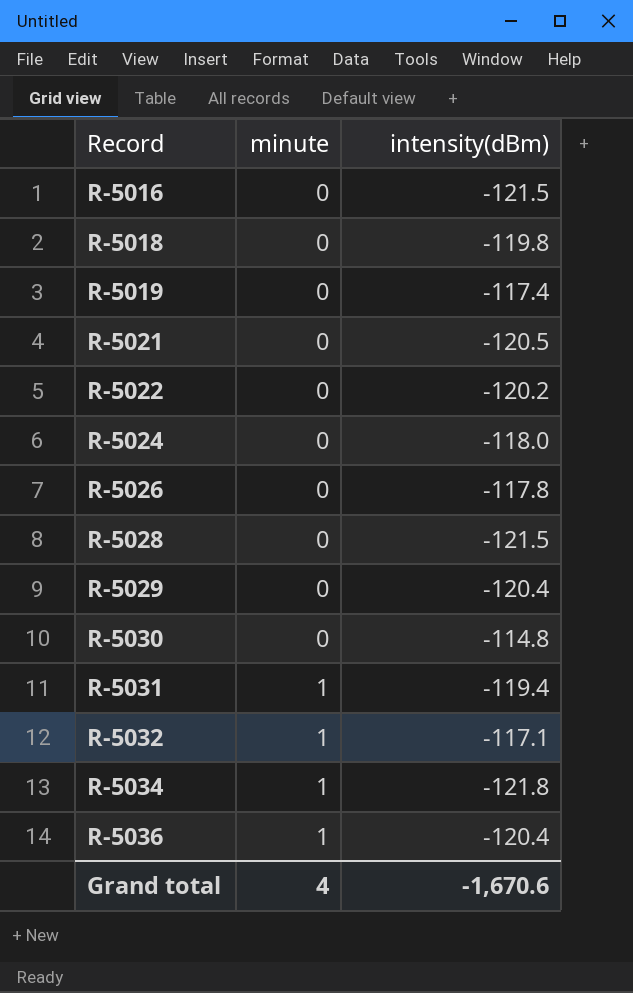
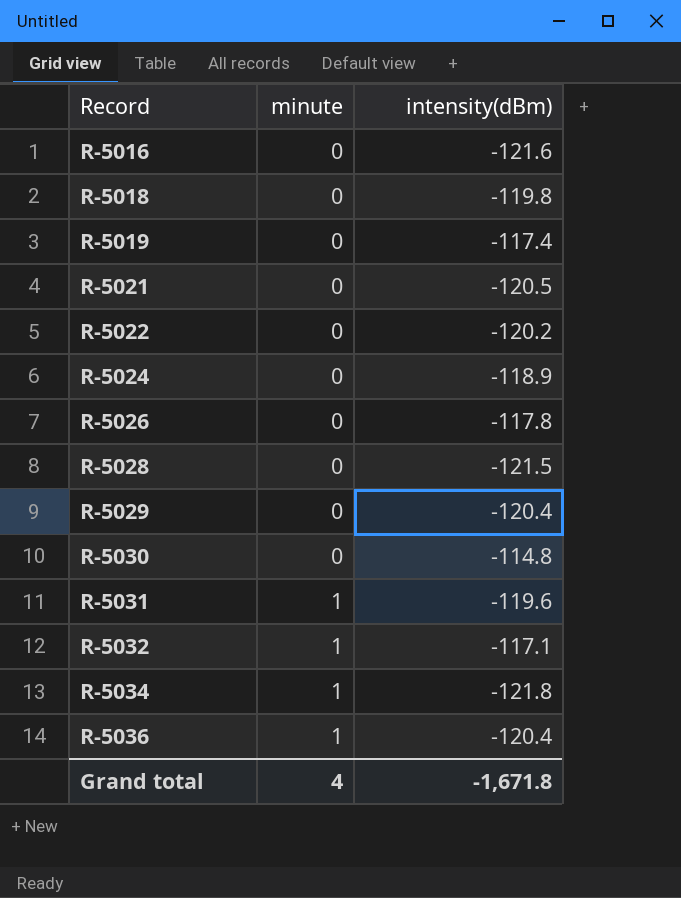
R-5016 | intensity(dBm): -121.5 -> -121.6
R-5024 | intensity(dBm): -118.0 -> -118.9
R-5031 | intensity(dBm): -119.4 -> -119.6
Grand total | intensity(dBm): -1,670.6 -> -1,671.8

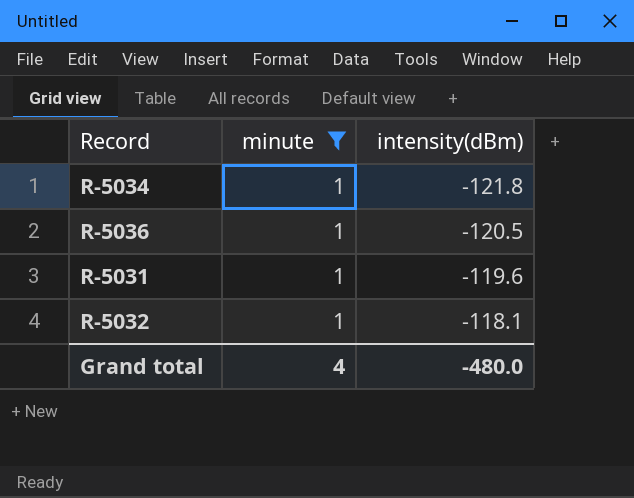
filter: none -> minute = 1
row order: Record ascending -> intensity(dBm) ascending
R-5036 | intensity(dBm): -120.4 -> -120.5
R-5032 | intensity(dBm): -117.1 -> -118.1
Grand total | intensity(dBm): -1,671.8 -> -480.0

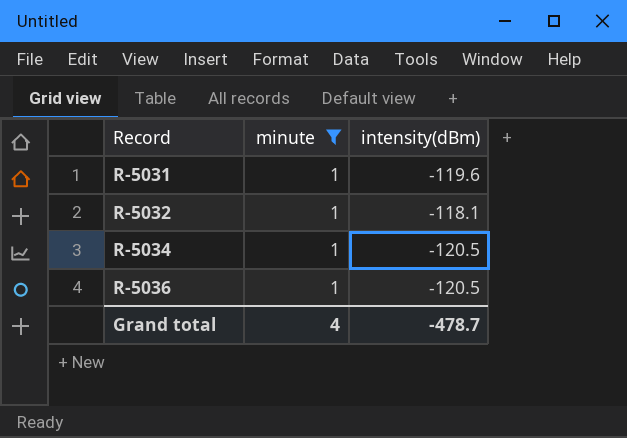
row order: intensity(dBm) ascending -> Record ascending
R-5034 | intensity(dBm): -121.8 -> -120.5
Grand total | intensity(dBm): -480.0 -> -478.7

